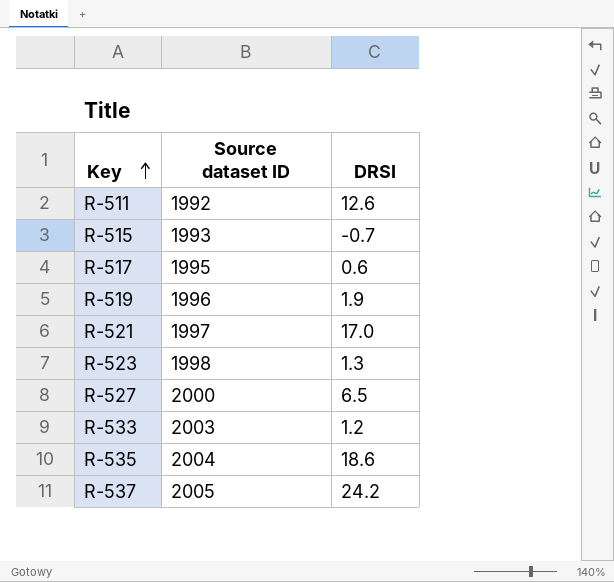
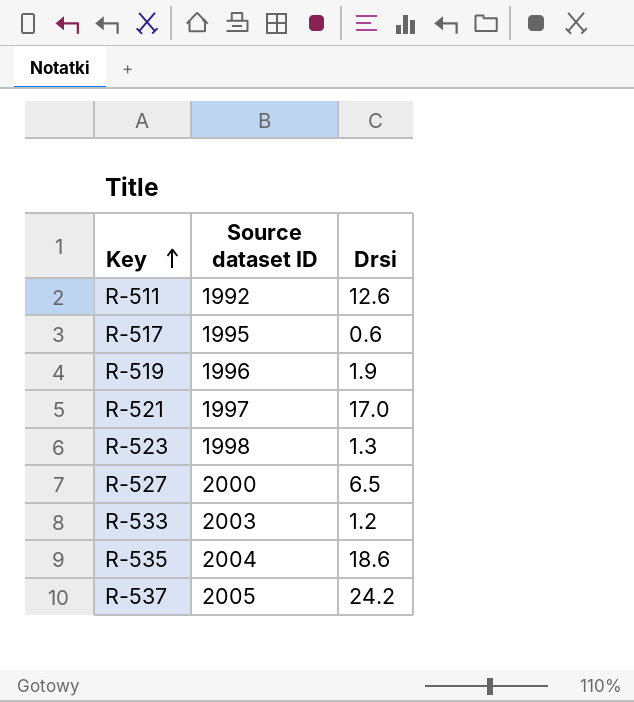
column name: DRSI -> Drsi
row R-515: 1993 | -0.7 -> none

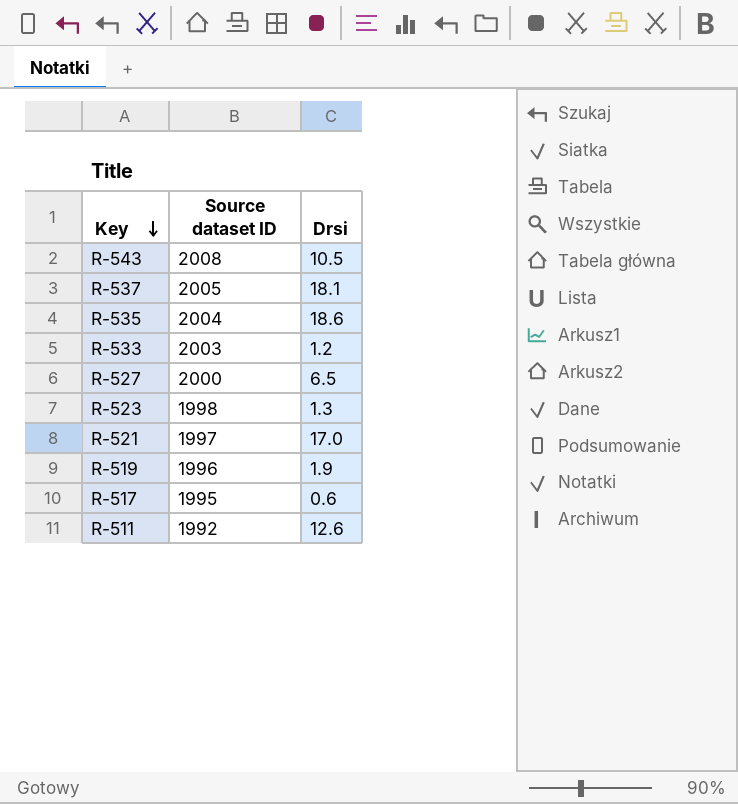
row order: Key ascending -> Key descending
row R-543: none -> 2008 | 10.5
R-537 | Drsi: 24.2 -> 18.1

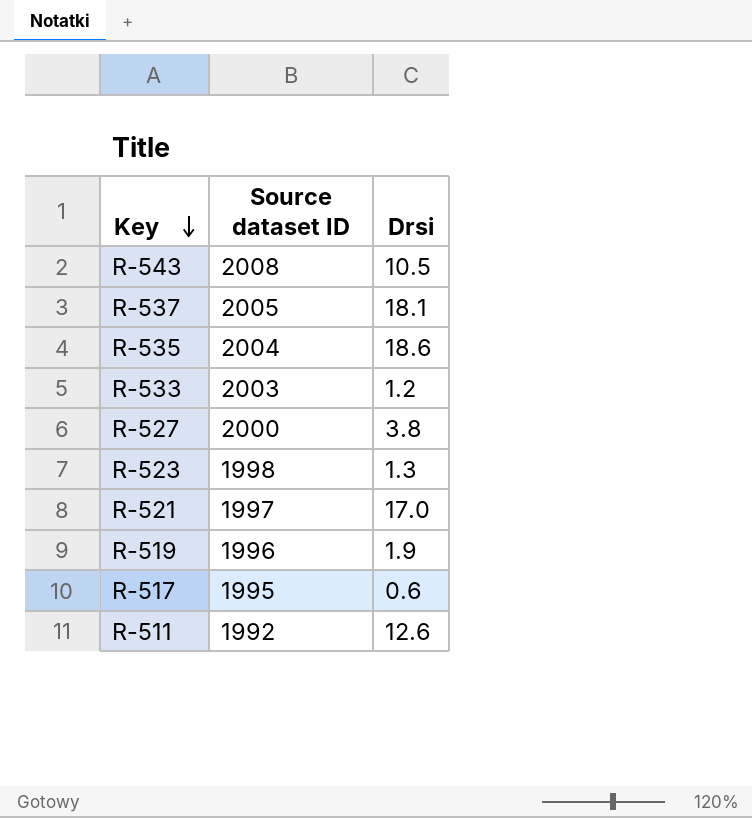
R-527 | Drsi: 6.5 -> 3.8

